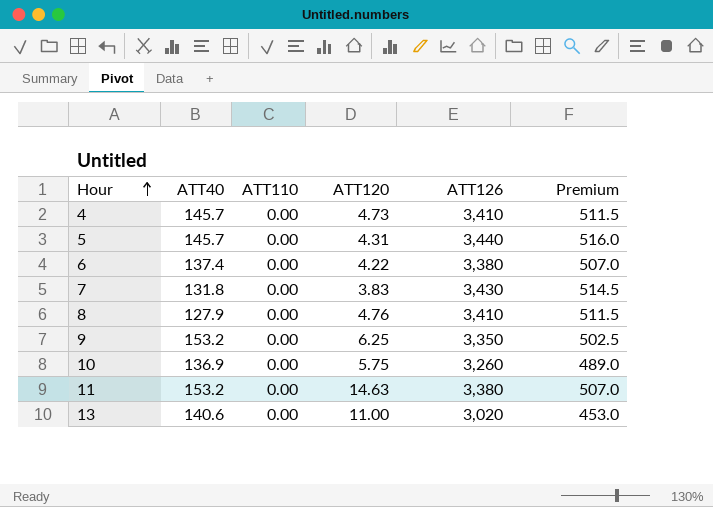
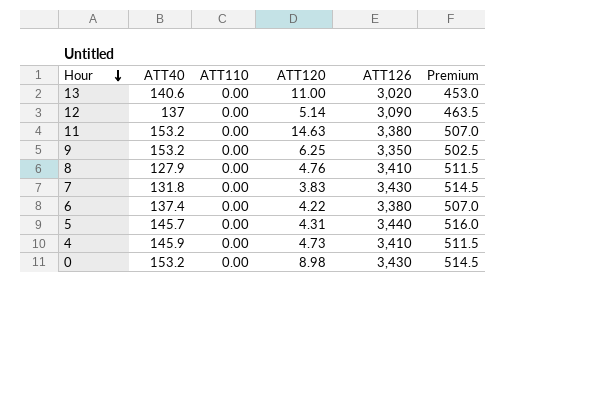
row order: Hour ascending -> Hour descending
row 10: 136.9 | 0.00 | 5.75 | 3,260 | 489.0 -> none
row 12: none -> 137 | 0.00 | 5.14 | 3,090 | 463.5
4 | ATT40: 145.7 -> 145.9
row 0: none -> 153.2 | 0.00 | 8.98 | 3,430 | 514.5

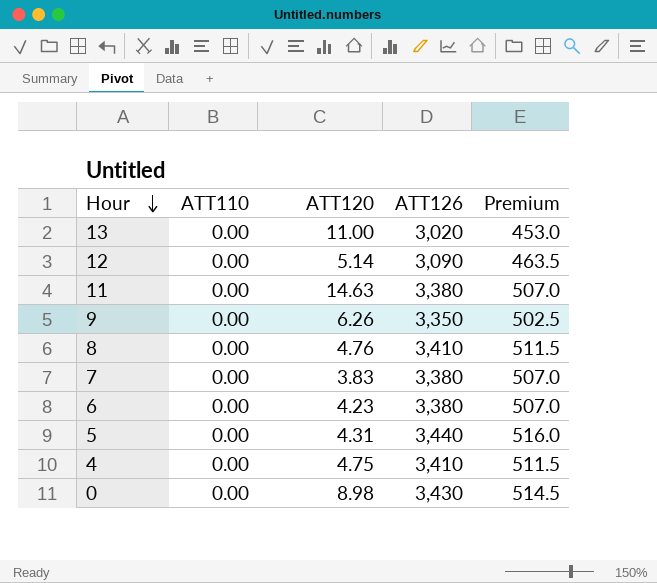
column ATT40 | position: 2 -> none
9 | ATT120: 6.25 -> 6.26
7 | ATT126: 3,430 -> 3,380
7 | Premium: 514.5 -> 507.0
6 | ATT120: 4.22 -> 4.23
4 | ATT120: 4.73 -> 4.75

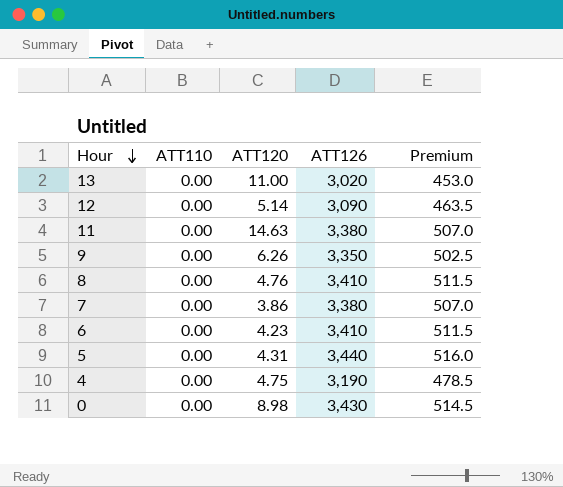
7 | ATT120: 3.83 -> 3.86
6 | ATT126: 3,380 -> 3,410
6 | Premium: 507.0 -> 511.5
4 | ATT126: 3,410 -> 3,190
4 | Premium: 511.5 -> 478.5

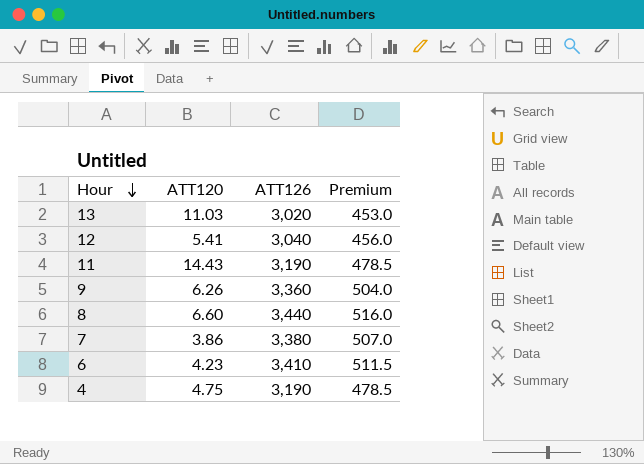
column ATT110 | position: 2 -> none
row 5: 0.00 | 4.31 | 3,440 | 516.0 -> none
row 0: 0.00 | 8.98 | 3,430 | 514.5 -> none
13 | ATT120: 11.00 -> 11.03
12 | ATT120: 5.14 -> 5.41
12 | ATT126: 3,090 -> 3,040
12 | Premium: 463.5 -> 456.0
11 | ATT120: 14.63 -> 14.43
11 | ATT126: 3,380 -> 3,190
11 | Premium: 507.0 -> 478.5
9 | ATT126: 3,350 -> 3,360
9 | Premium: 502.5 -> 504.0
8 | ATT120: 4.76 -> 6.60
8 | ATT126: 3,410 -> 3,440
8 | Premium: 511.5 -> 516.0

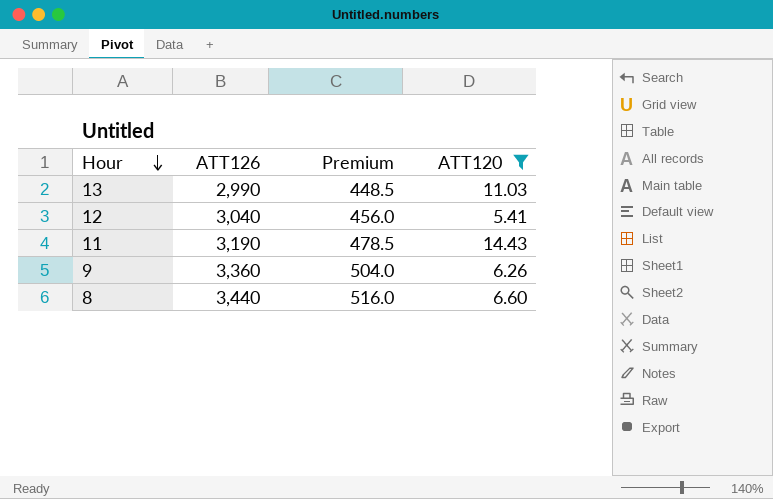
filter: none -> ATT120 >= 5.41
column ATT120 | position: 2 -> 4
13 | ATT126: 3,020 -> 2,990
13 | Premium: 453.0 -> 448.5

